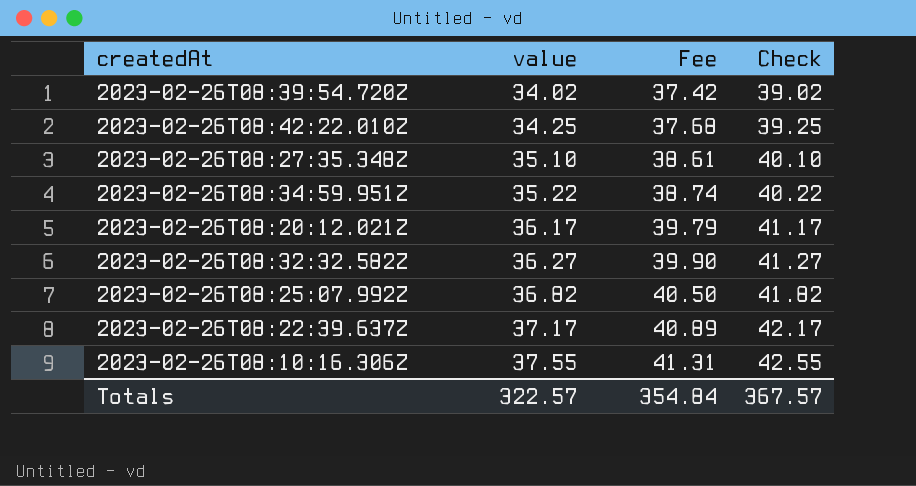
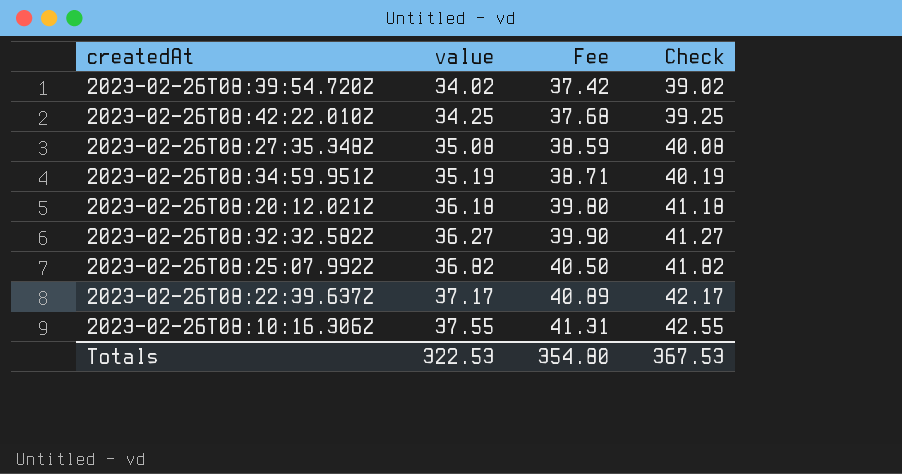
2023-02-26T08:27:35.348Z | value: 35.10 -> 35.08
2023-02-26T08:27:35.348Z | Fee: 38.61 -> 38.59
2023-02-26T08:27:35.348Z | Check: 40.10 -> 40.08
2023-02-26T08:34:59.951Z | value: 35.22 -> 35.19
2023-02-26T08:34:59.951Z | Fee: 38.74 -> 38.71
2023-02-26T08:34:59.951Z | Check: 40.22 -> 40.19
2023-02-26T08:20:12.021Z | value: 36.17 -> 36.18
2023-02-26T08:20:12.021Z | Fee: 39.79 -> 39.80
2023-02-26T08:20:12.021Z | Check: 41.17 -> 41.18
Totals | value: 322.57 -> 322.53
Totals | Fee: 354.84 -> 354.80
Totals | Check: 367.57 -> 367.53

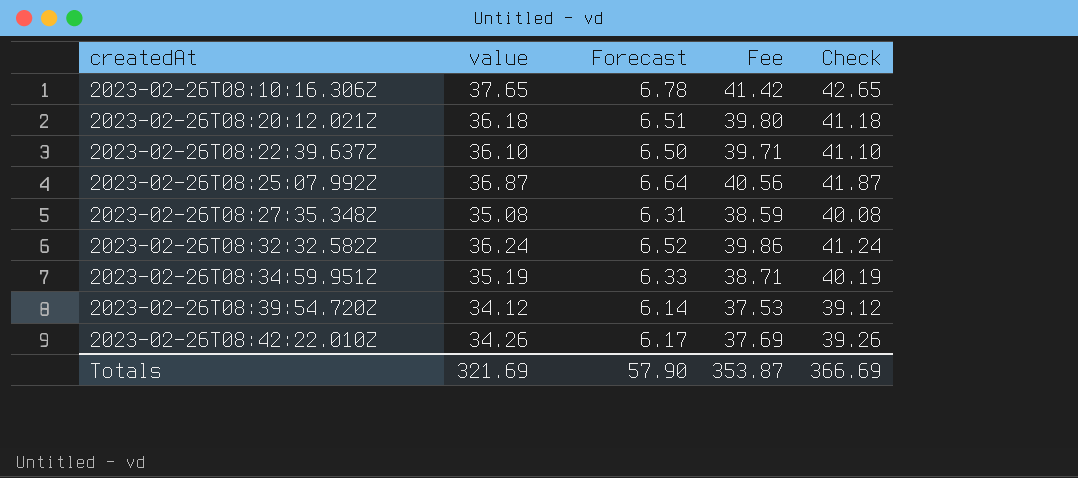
row order: value ascending -> createdAt ascending
column Forecast | formula: none -> [value] * 0.18
2023-02-26T08:10:16.306Z | value: 37.55 -> 37.65
2023-02-26T08:10:16.306Z | Fee: 41.31 -> 41.42
2023-02-26T08:10:16.306Z | Check: 42.55 -> 42.65
2023-02-26T08:22:39.637Z | value: 37.17 -> 36.10
2023-02-26T08:22:39.637Z | Fee: 40.89 -> 39.71
2023-02-26T08:22:39.637Z | Check: 42.17 -> 41.10
2023-02-26T08:25:07.992Z | value: 36.82 -> 36.87
2023-02-26T08:25:07.992Z | Fee: 40.50 -> 40.56
2023-02-26T08:25:07.992Z | Check: 41.82 -> 41.87
2023-02-26T08:32:32.582Z | value: 36.27 -> 36.24
2023-02-26T08:32:32.582Z | Fee: 39.90 -> 39.86
2023-02-26T08:32:32.582Z | Check: 41.27 -> 41.24
2023-02-26T08:39:54.720Z | value: 34.02 -> 34.12
2023-02-26T08:39:54.720Z | Fee: 37.42 -> 37.53
2023-02-26T08:39:54.720Z | Check: 39.02 -> 39.12
2023-02-26T08:42:22.010Z | value: 34.25 -> 34.26
2023-02-26T08:42:22.010Z | Fee: 37.68 -> 37.69
2023-02-26T08:42:22.010Z | Check: 39.25 -> 39.26
Totals | value: 322.53 -> 321.69
Totals | Fee: 354.80 -> 353.87
Totals | Check: 367.53 -> 366.69

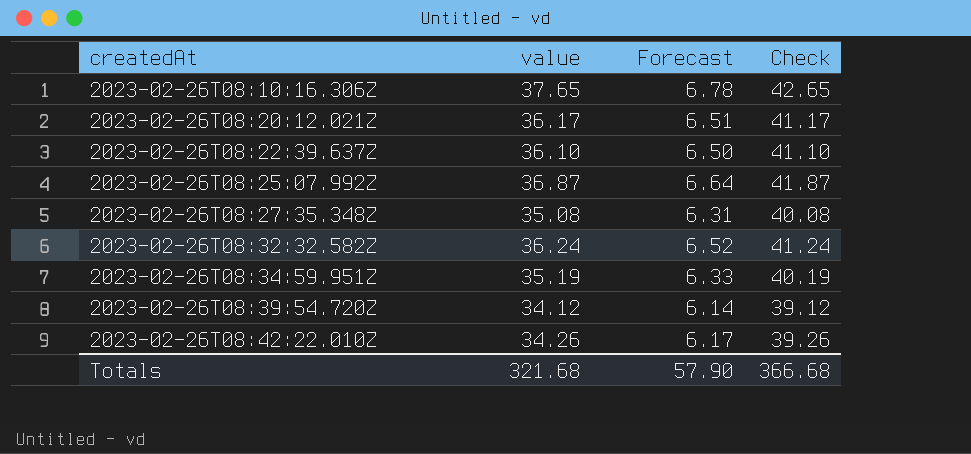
column Fee | formula: [value] * 1.1 -> none
2023-02-26T08:20:12.021Z | value: 36.18 -> 36.17
2023-02-26T08:20:12.021Z | Check: 41.18 -> 41.17
Totals | value: 321.69 -> 321.68
Totals | Check: 366.69 -> 366.68

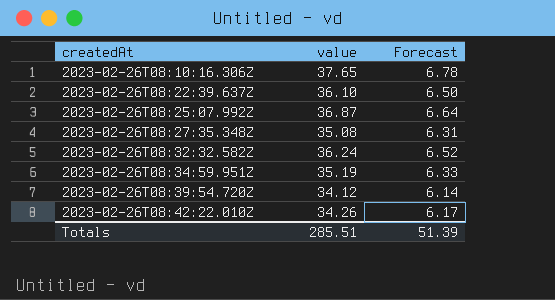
column Check | formula: [value] + 5 -> none
row 2023-02-26T08:20:12.021Z: 36.17 | 6.51 | 41.17 -> none
Totals | value: 321.68 -> 285.51
Totals | Forecast: 57.90 -> 51.39

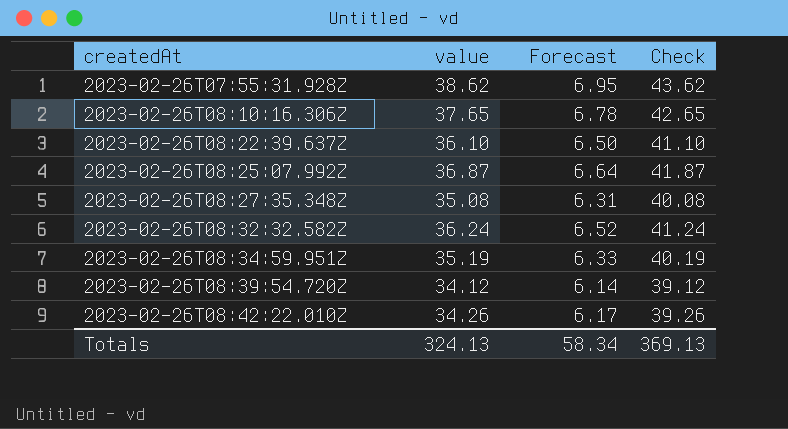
column Check | formula: none -> [value] + 5
row 2023-02-26T07:55:31.928Z: none -> 38.62 | 6.95 | 43.62
Totals | value: 285.51 -> 324.13
Totals | Forecast: 51.39 -> 58.34

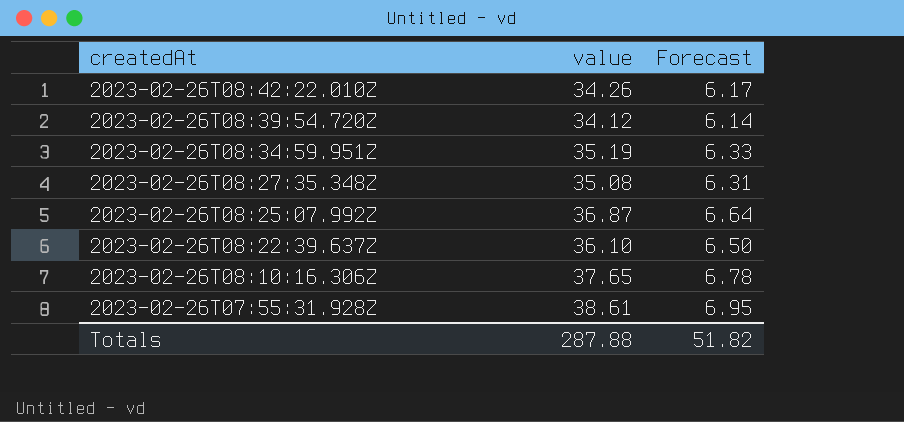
row order: createdAt ascending -> createdAt descending
column Check | formula: [value] + 5 -> none
row 2023-02-26T08:32:32.582Z: 36.24 | 6.52 | 41.24 -> none
2023-02-26T07:55:31.928Z | value: 38.62 -> 38.61
Totals | value: 324.13 -> 287.88
Totals | Forecast: 58.34 -> 51.82

